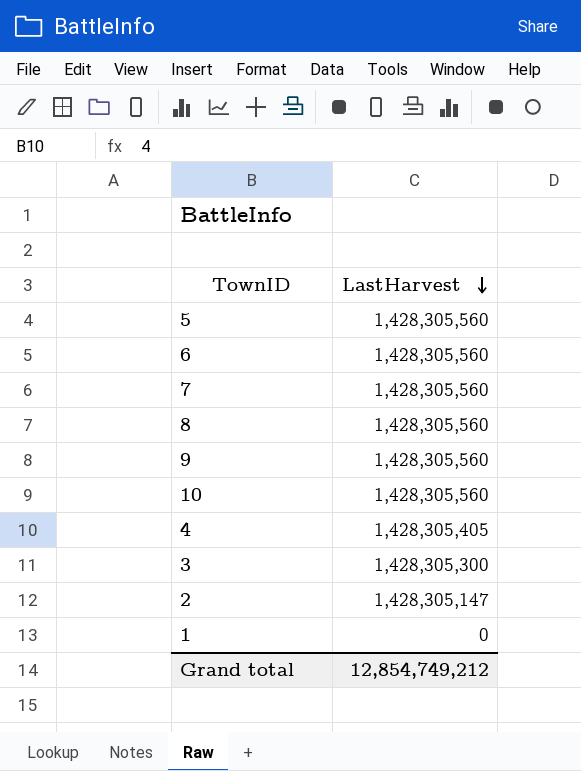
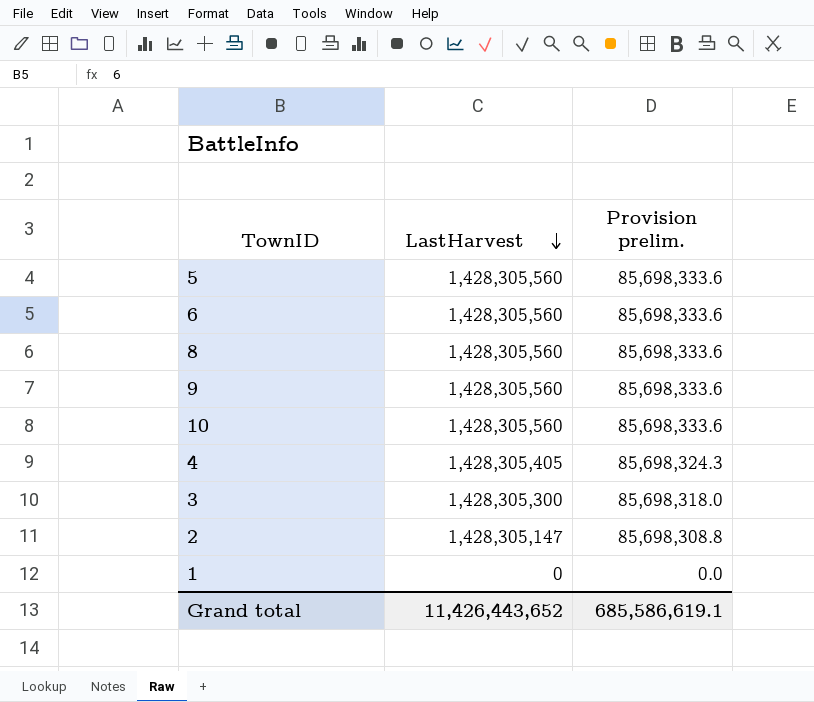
column Provision prelim. | formula: none -> [LastHarvest] * 0.06
row 7: 1,428,305,560 -> none
Grand total | LastHarvest: 12,854,749,212 -> 11,426,443,652

